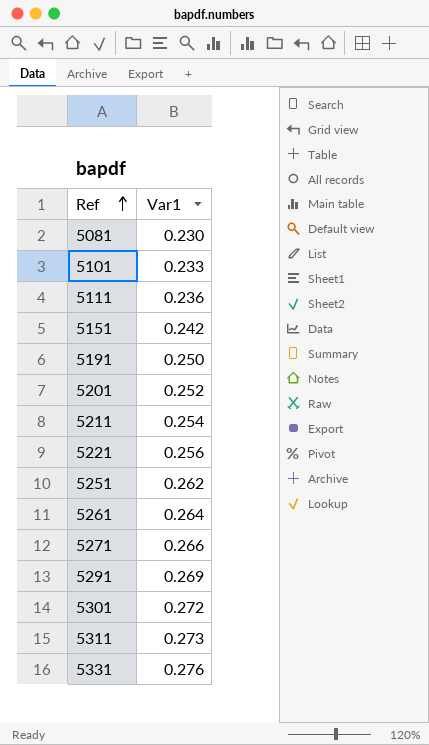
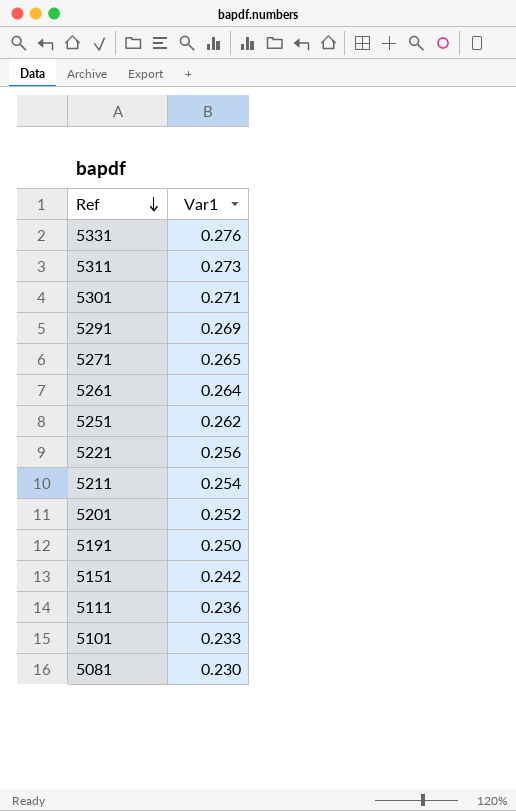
row order: Ref ascending -> Ref descending
5301 | Var1: 0.272 -> 0.271
5271 | Var1: 0.266 -> 0.265

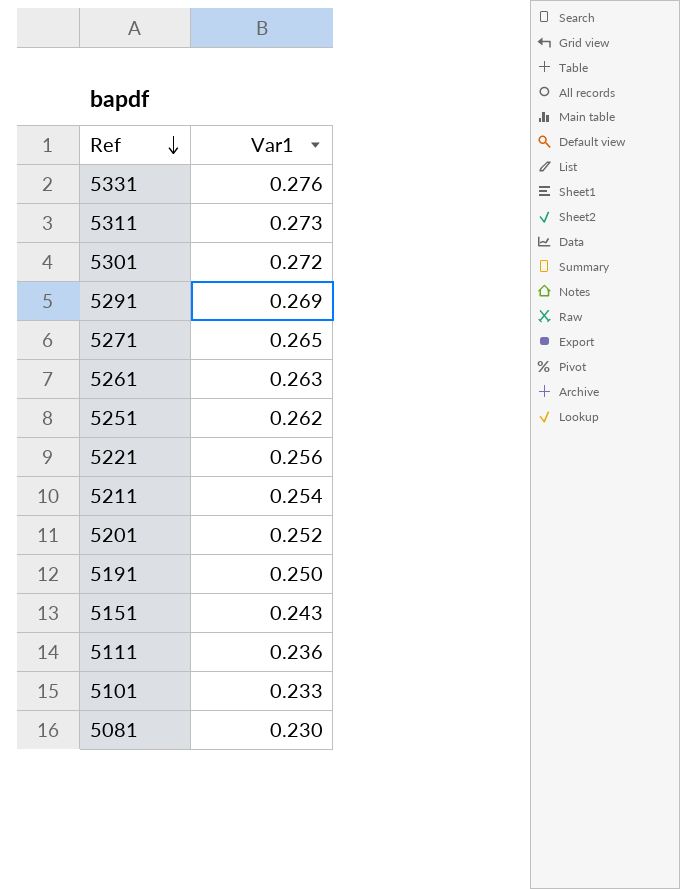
5301 | Var1: 0.271 -> 0.272
5261 | Var1: 0.264 -> 0.263
5151 | Var1: 0.242 -> 0.243

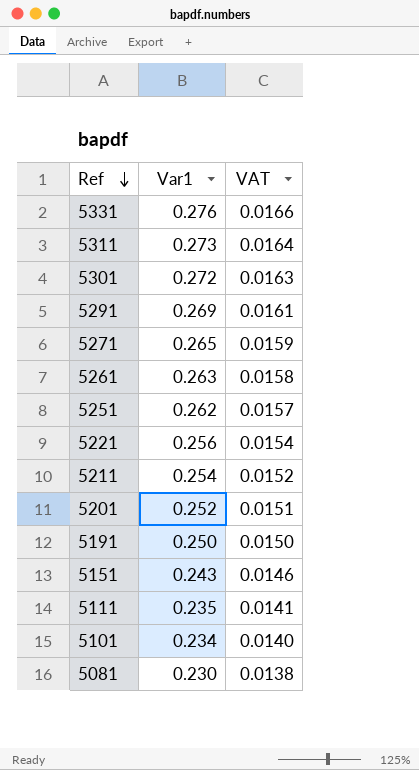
column VAT | formula: none -> [Var1] * 0.06
5111 | Var1: 0.236 -> 0.235
5101 | Var1: 0.233 -> 0.234

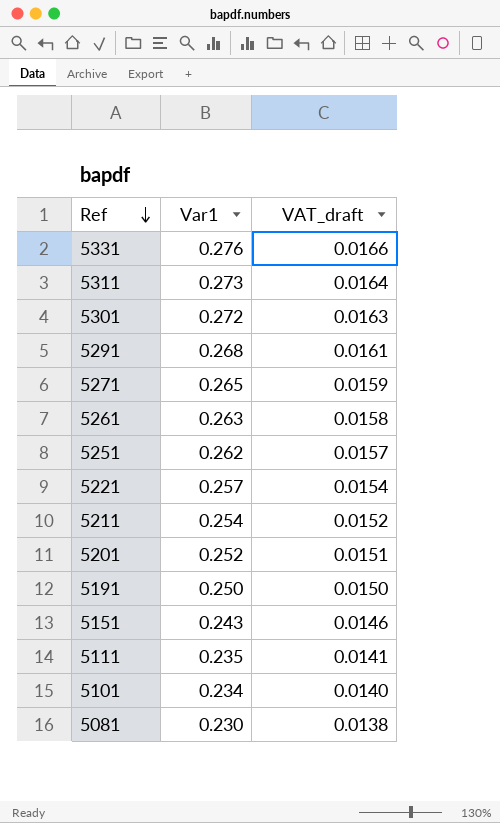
column name: VAT -> VAT_draft
5291 | Var1: 0.269 -> 0.268
5221 | Var1: 0.256 -> 0.257

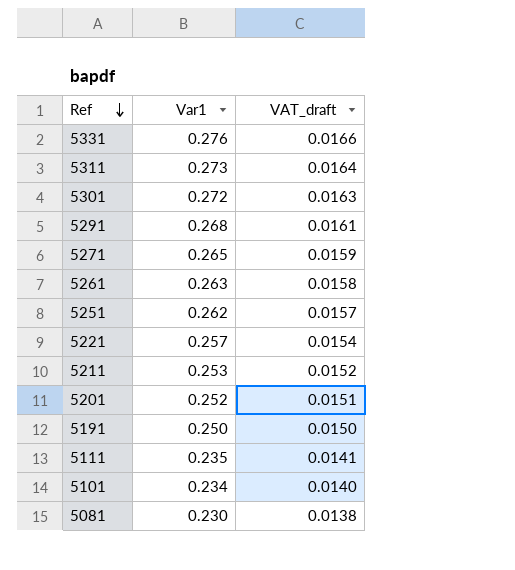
row 5151: 0.243 | 0.0146 -> none
5211 | Var1: 0.254 -> 0.253

